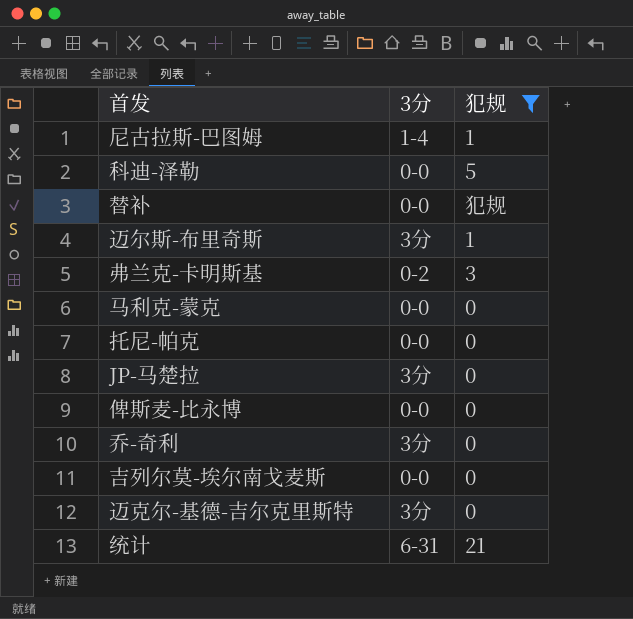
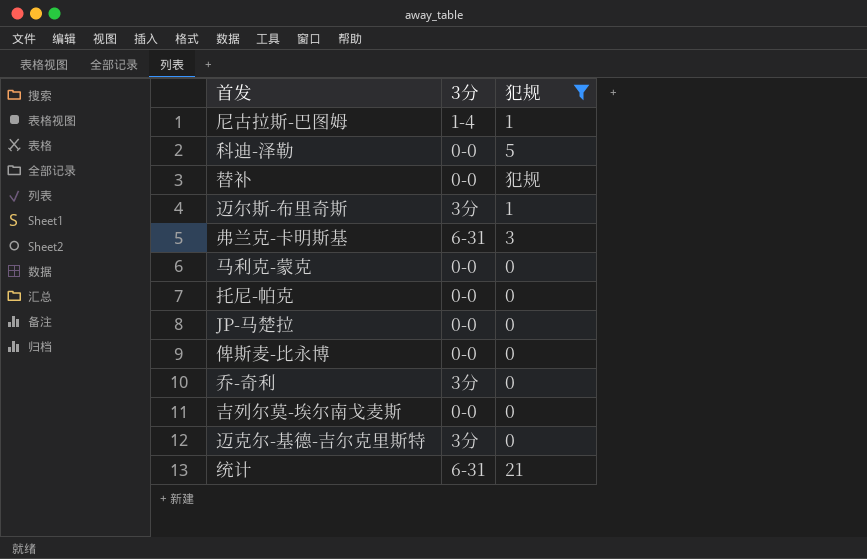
弗兰克-卡明斯基 | 3分: 0-2 -> 6-31
JP-马楚拉 | 3分: 3分 -> 0-0

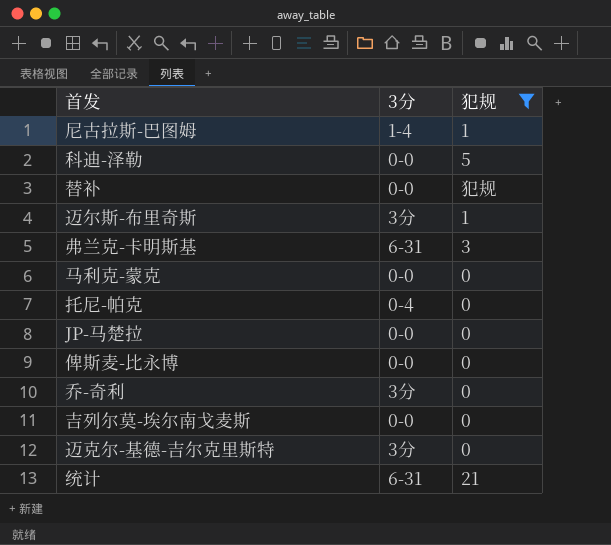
托尼-帕克 | 3分: 0-0 -> 0-4

